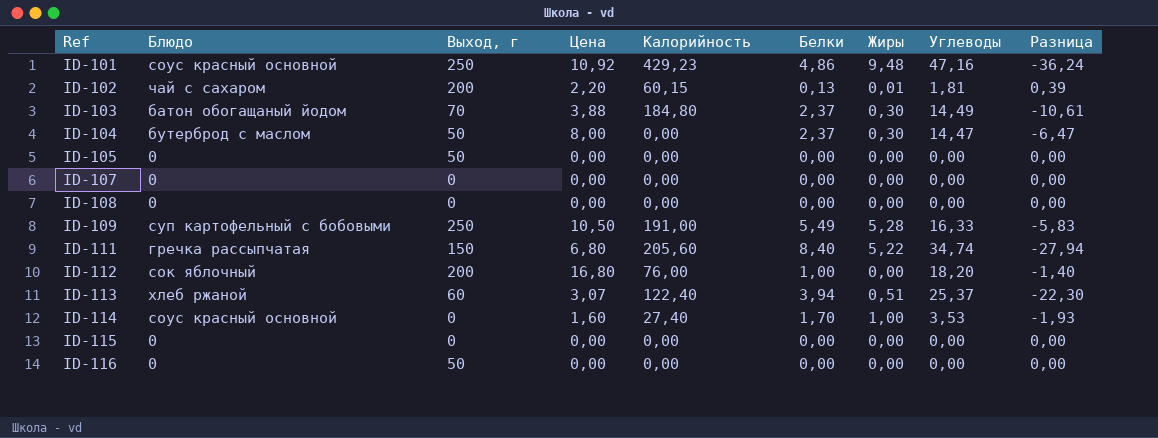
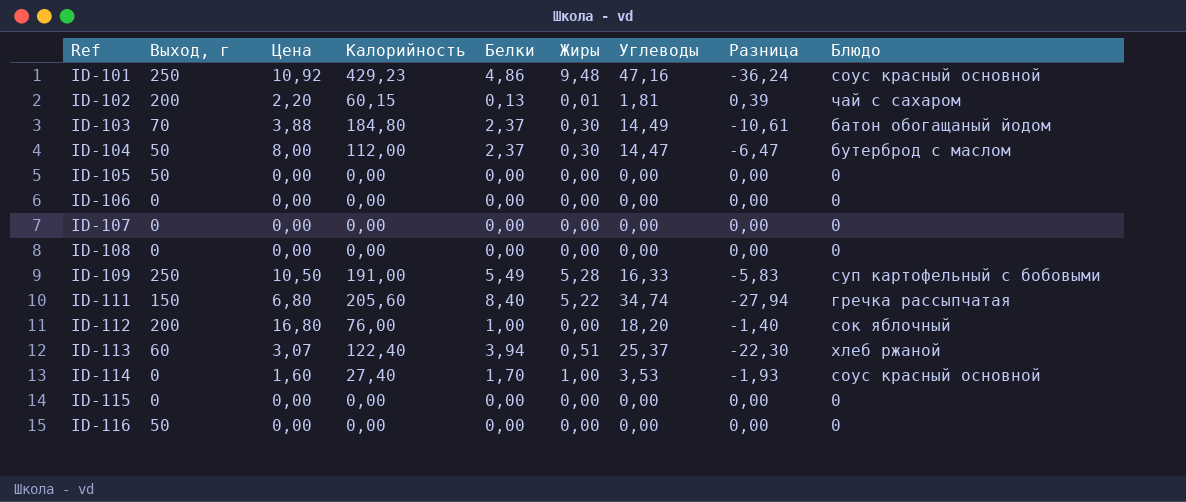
column Блюдо | position: 2 -> 9
ID-104 | Калорийность: 0,00 -> 112,00
row ID-106: none -> 0 | 0,00 | 0,00 | 0,00 | 0,00 | 0,00 | 0,00 | 0

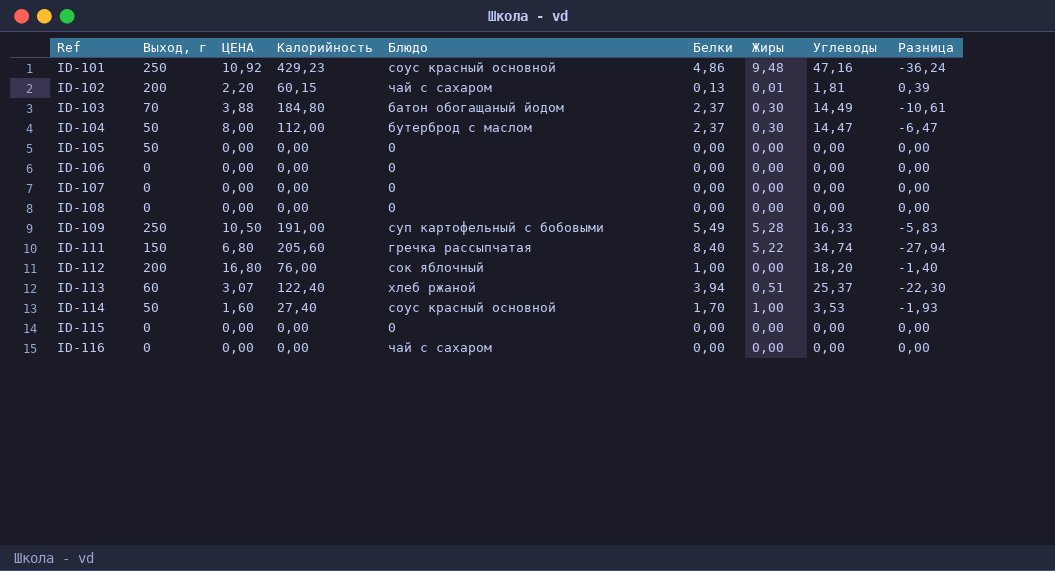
column name: Цена -> ЦЕНА
column Блюдо | position: 9 -> 5
ID-114 | Выход, г: 0 -> 50
ID-116 | Выход, г: 50 -> 0
ID-116 | Блюдо: 0 -> чай с сахаром

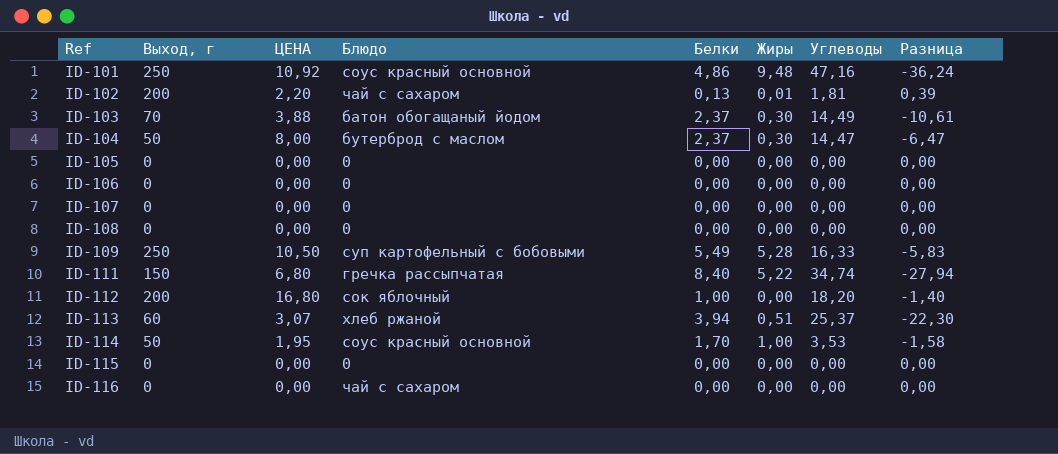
column Калорийность | position: 4 -> none
ID-105 | Выход, г: 50 -> 0
ID-114 | ЦЕНА: 1,60 -> 1,95
ID-114 | Разница: -1,93 -> -1,58

